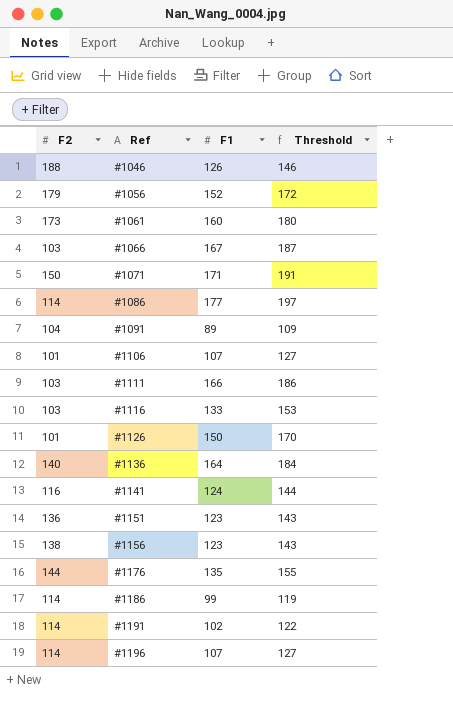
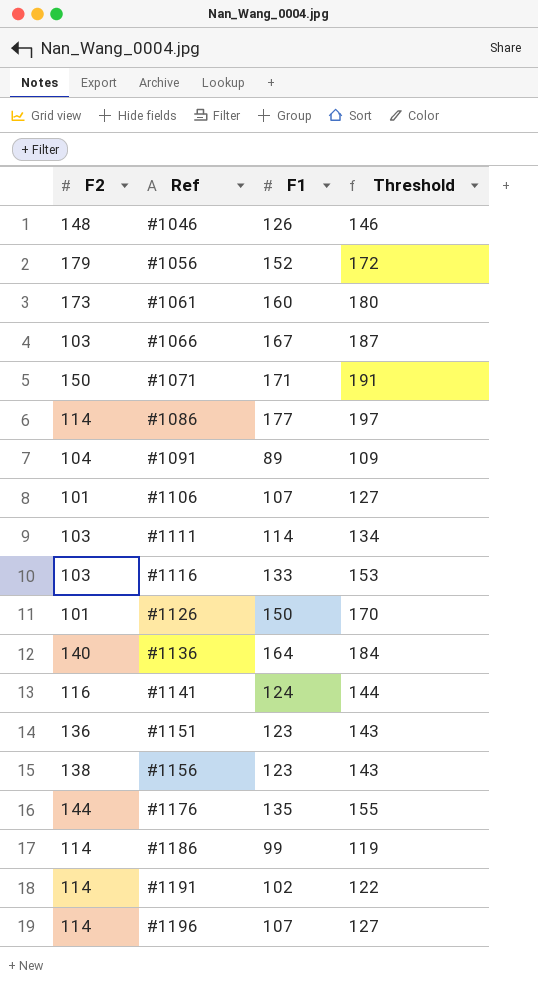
#1046 | F2: 188 -> 148
#1111 | F1: 166 -> 114
#1111 | Threshold: 186 -> 134

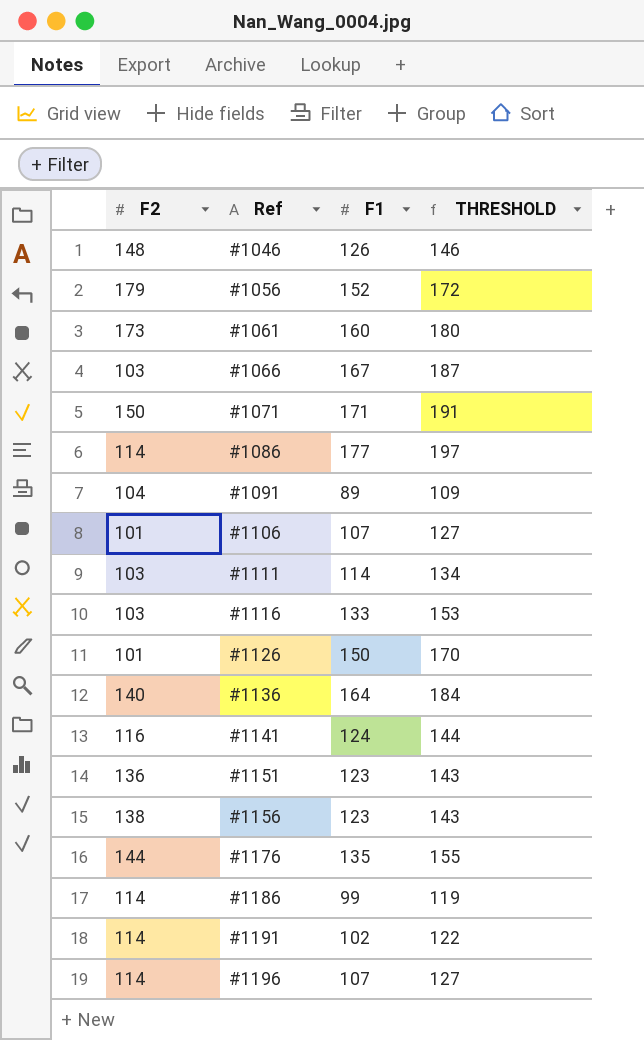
column name: Threshold -> THRESHOLD

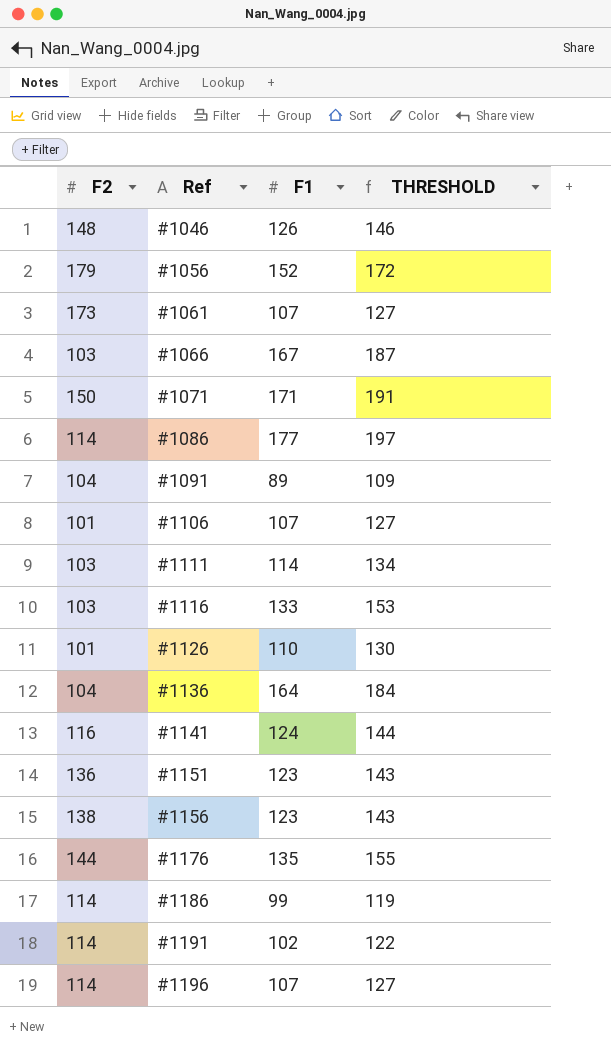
#1061 | F1: 160 -> 107
#1061 | THRESHOLD: 180 -> 127
#1126 | F1: 150 -> 110
#1126 | THRESHOLD: 170 -> 130
#1136 | F2: 140 -> 104

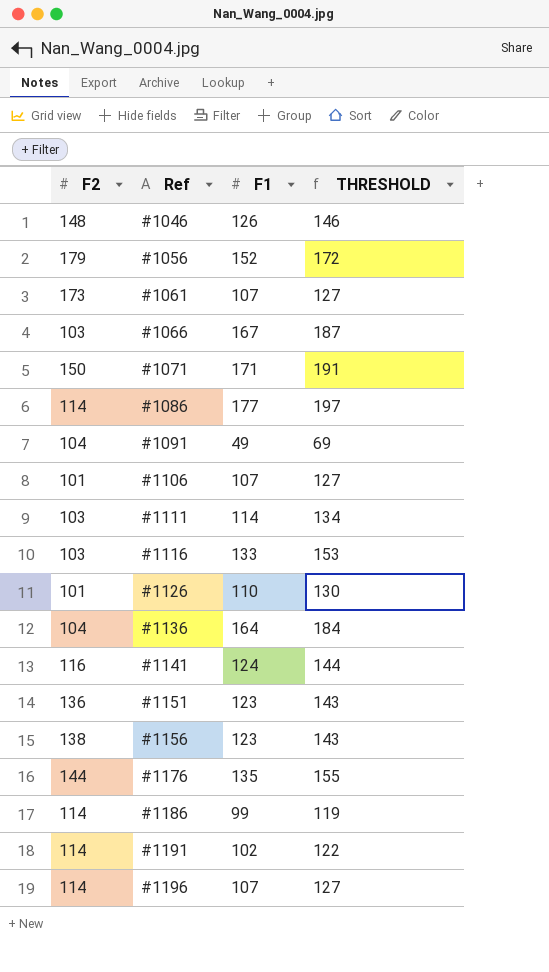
#1091 | F1: 89 -> 49
#1091 | THRESHOLD: 109 -> 69

